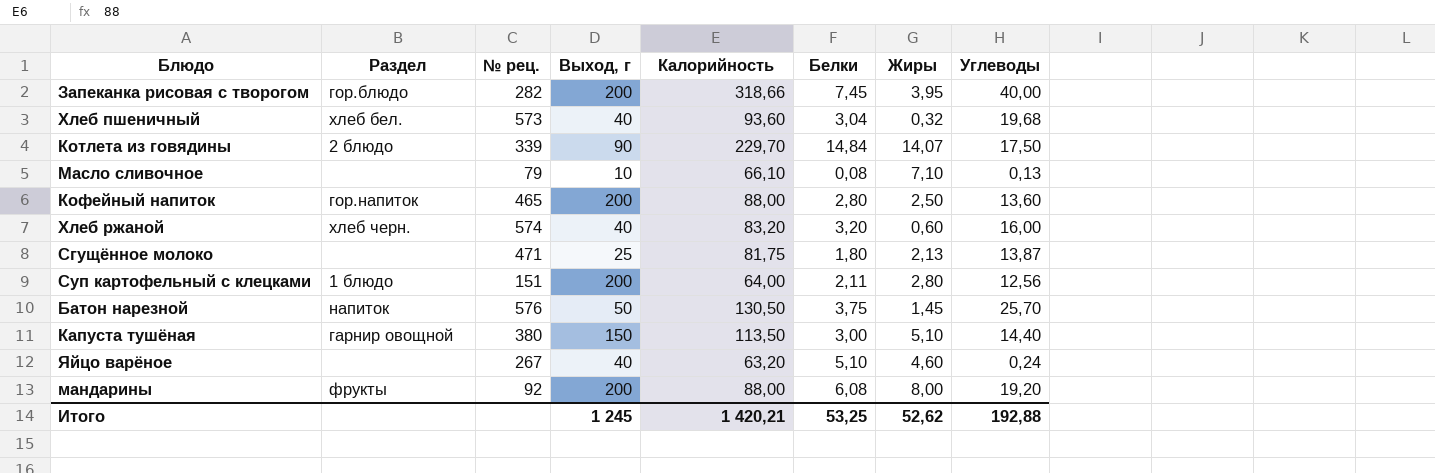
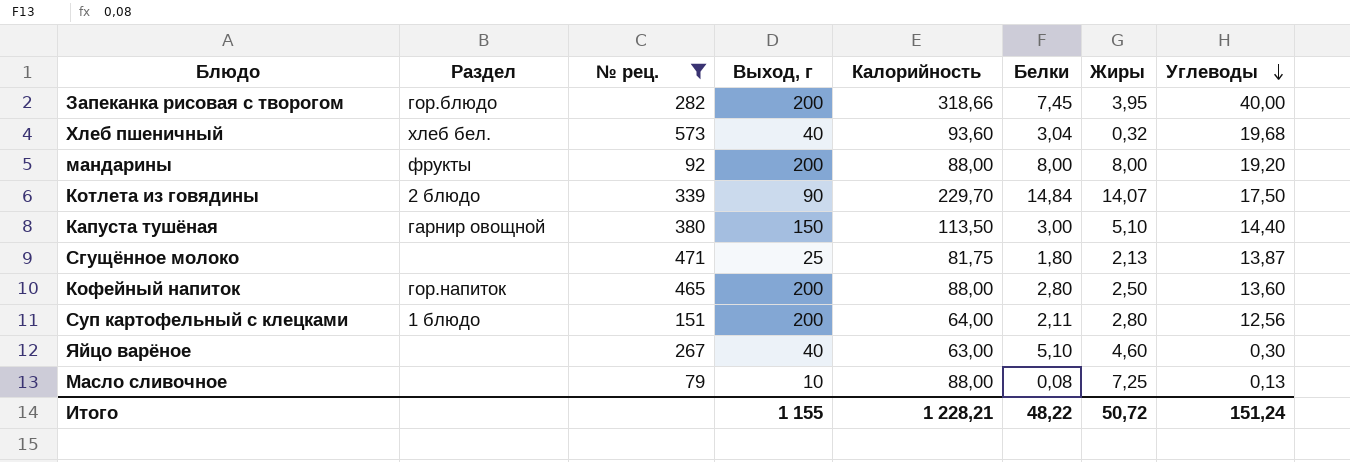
filter: none -> № рец. <= 573
row order: none -> Углеводы descending
мандарины | Белки: 6,08 -> 8,00
Яйцо варёное | Калорийность: 63,20 -> 63,00
Яйцо варёное | Углеводы: 0,24 -> 0,30
Масло сливочное | Калорийность: 66,10 -> 88,00
Масло сливочное | Жиры: 7,10 -> 7,25
Итого | Выход, г: 1 245 -> 1 155
Итого | Калорийность: 1 420,21 -> 1 228,21
Итого | Белки: 53,25 -> 48,22
Итого | Жиры: 52,62 -> 50,72
Итого | Углеводы: 192,88 -> 151,24

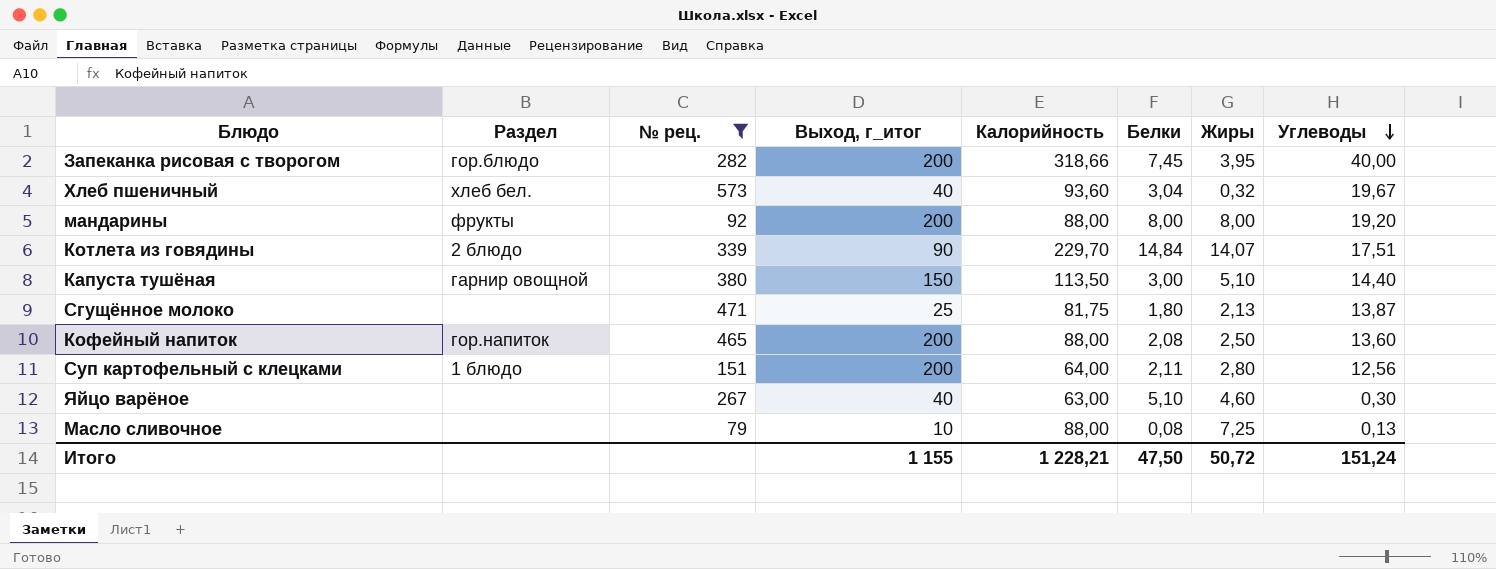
column name: Выход, г -> Выход, г_итог
Хлеб пшеничный | Углеводы: 19,68 -> 19,67
Котлета из говядины | Углеводы: 17,50 -> 17,51
Кофейный напиток | Белки: 2,80 -> 2,08
Итого | Белки: 48,22 -> 47,50

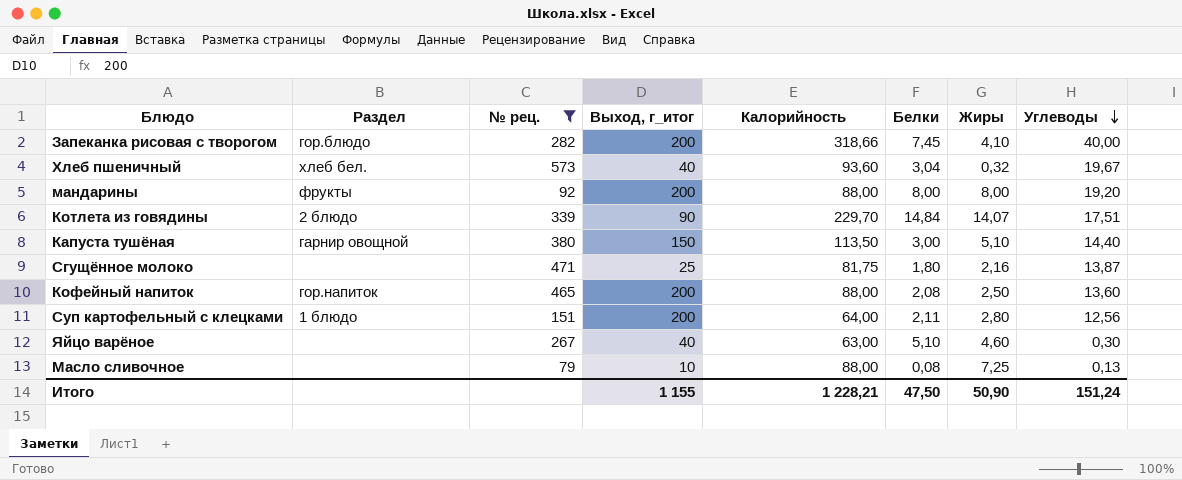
Запеканка рисовая с творогом | Жиры: 3,95 -> 4,10
Сгущённое молоко | Жиры: 2,13 -> 2,16
Итого | Жиры: 50,72 -> 50,90

